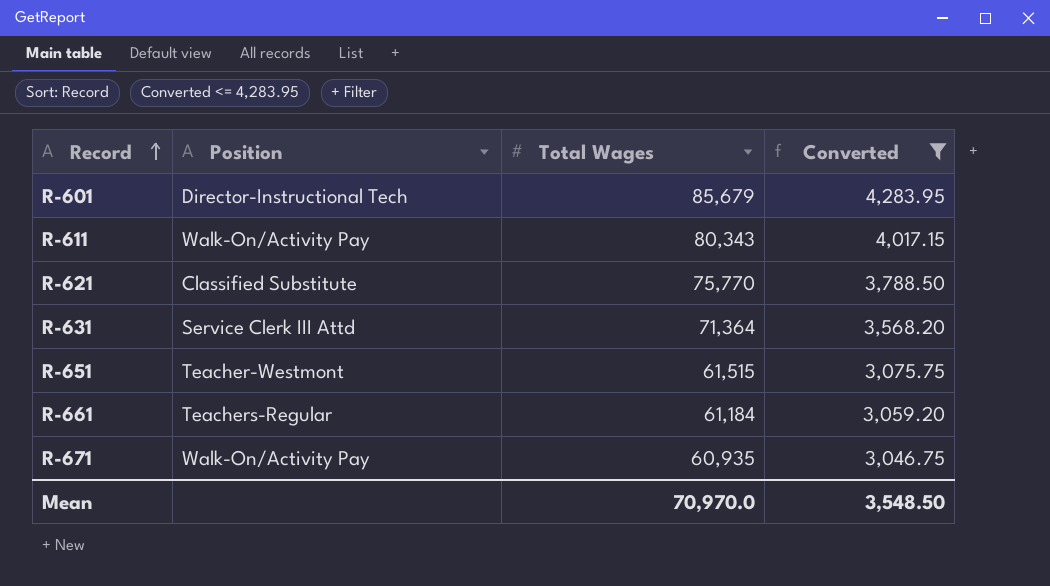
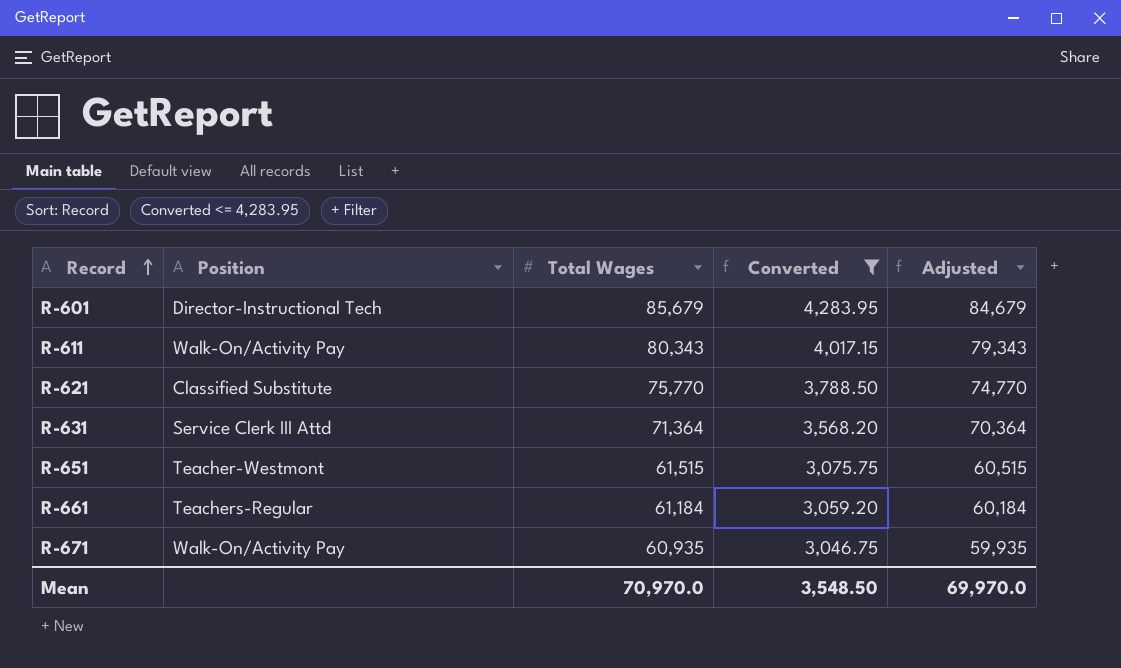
column Adjusted | formula: none -> [Total Wages] - 1000

